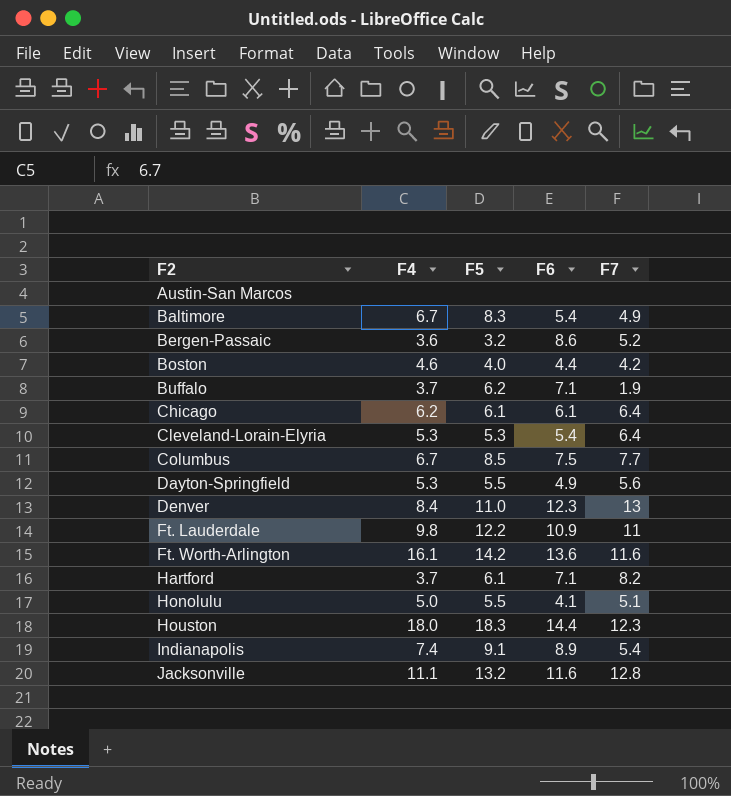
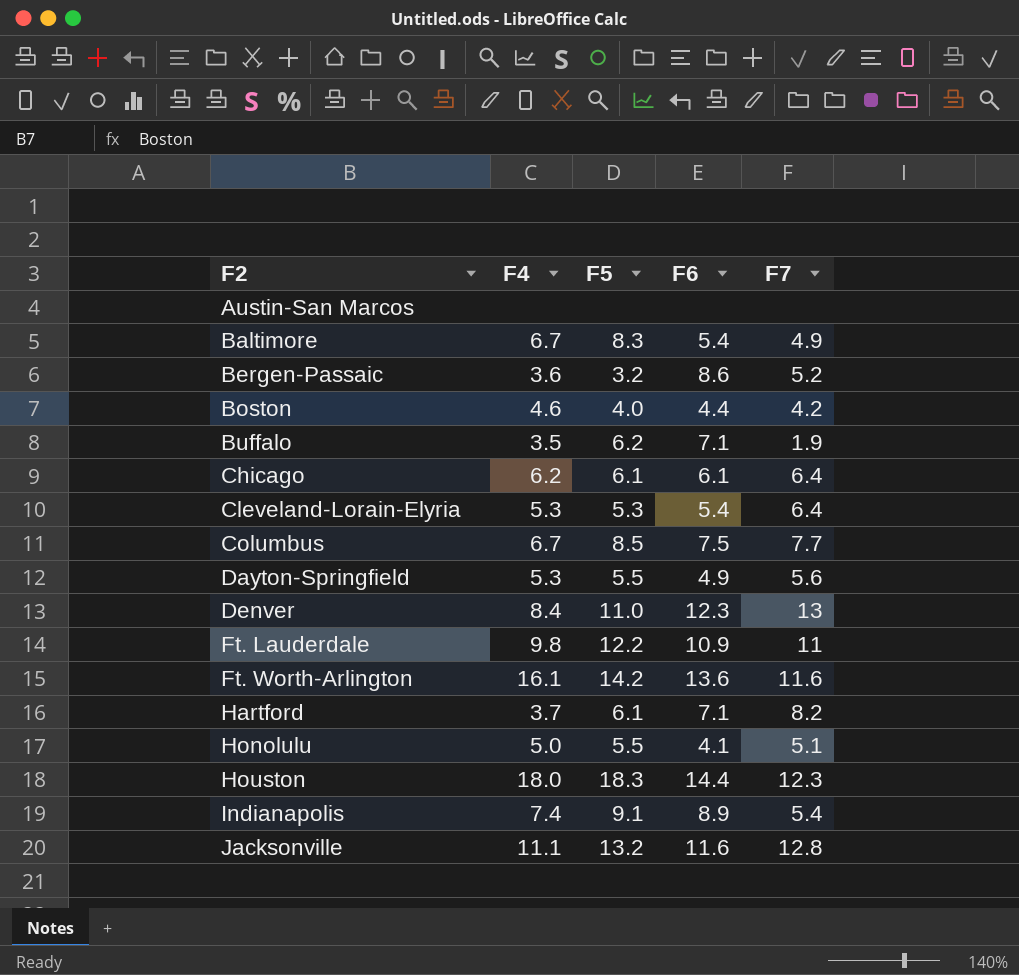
Buffalo | F4: 3.7 -> 3.5

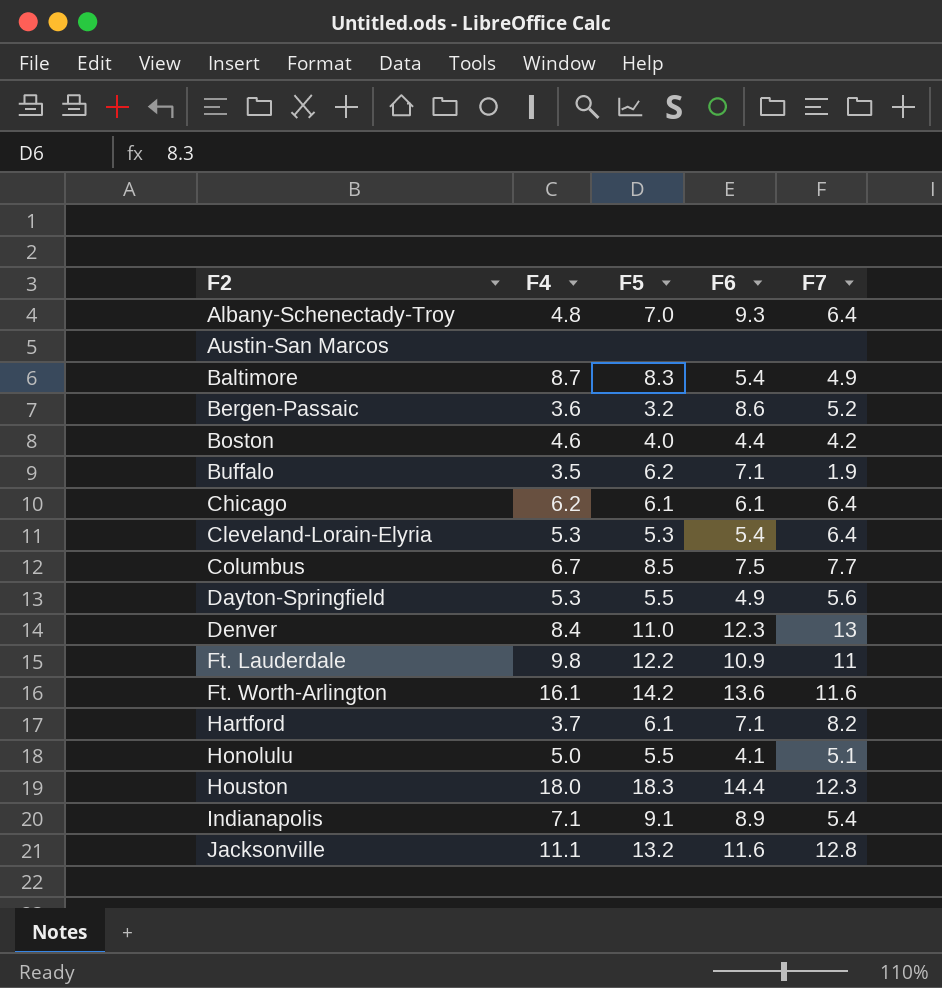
row Albany-Schenectady-Troy: none -> 4.8 | 7.0 | 9.3 | 6.4
Baltimore | F4: 6.7 -> 8.7
Indianapolis | F4: 7.4 -> 7.1

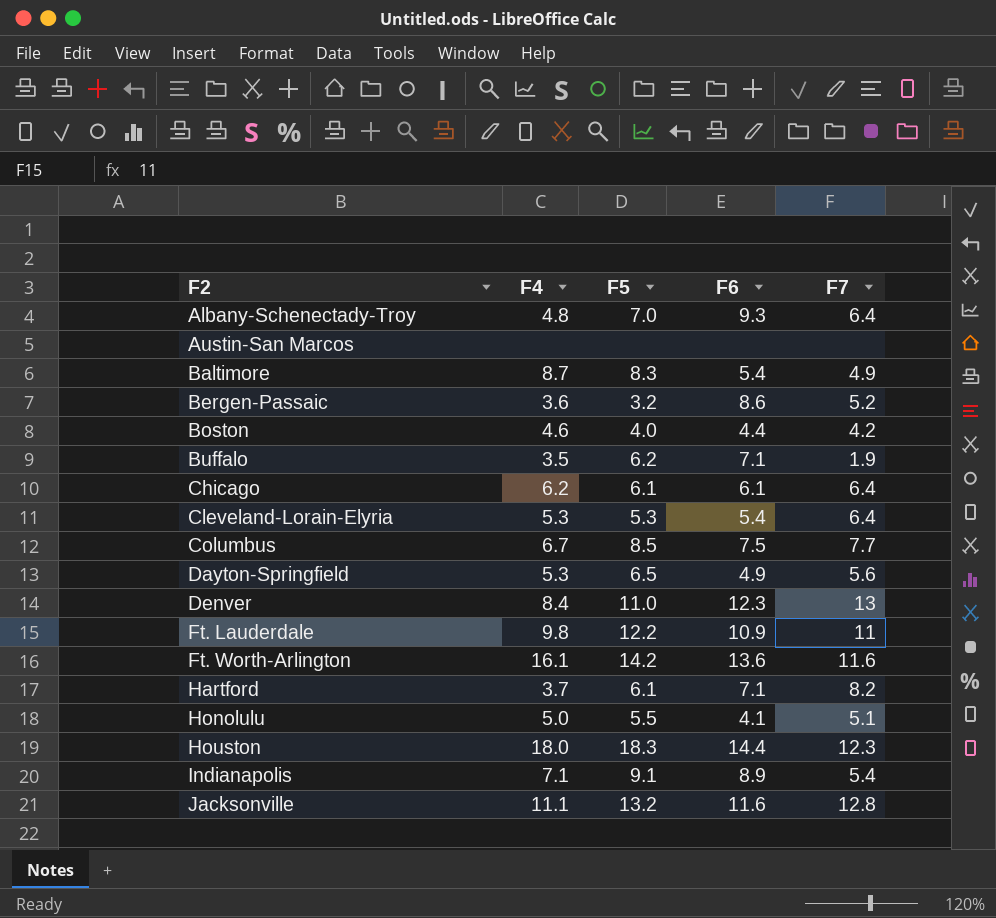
Dayton-Springfield | F5: 5.5 -> 6.5

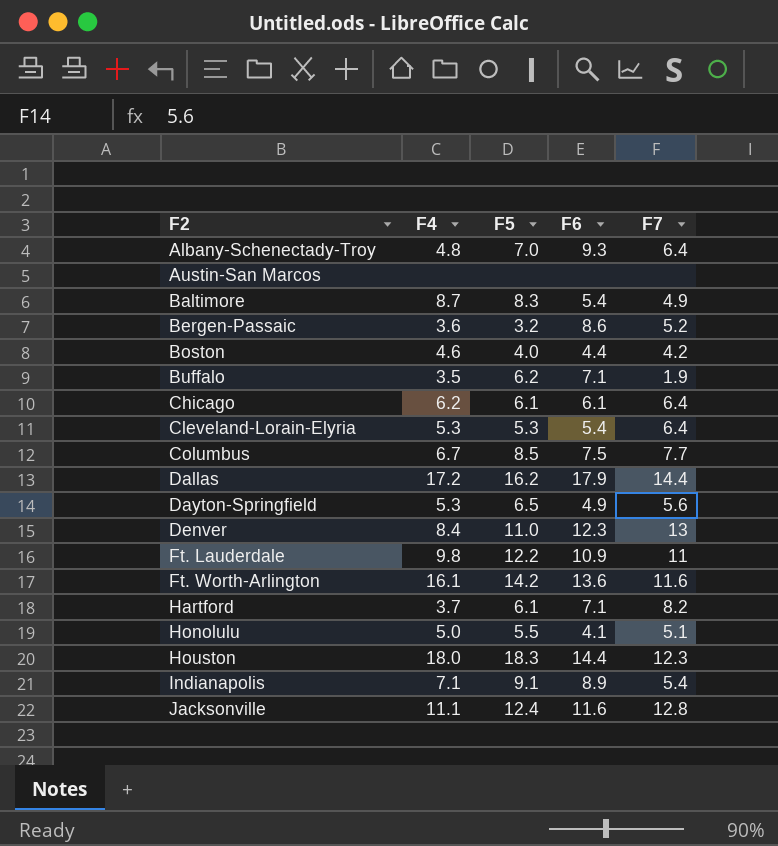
row Dallas: none -> 17.2 | 16.2 | 17.9 | 14.4
Jacksonville | F5: 13.2 -> 12.4

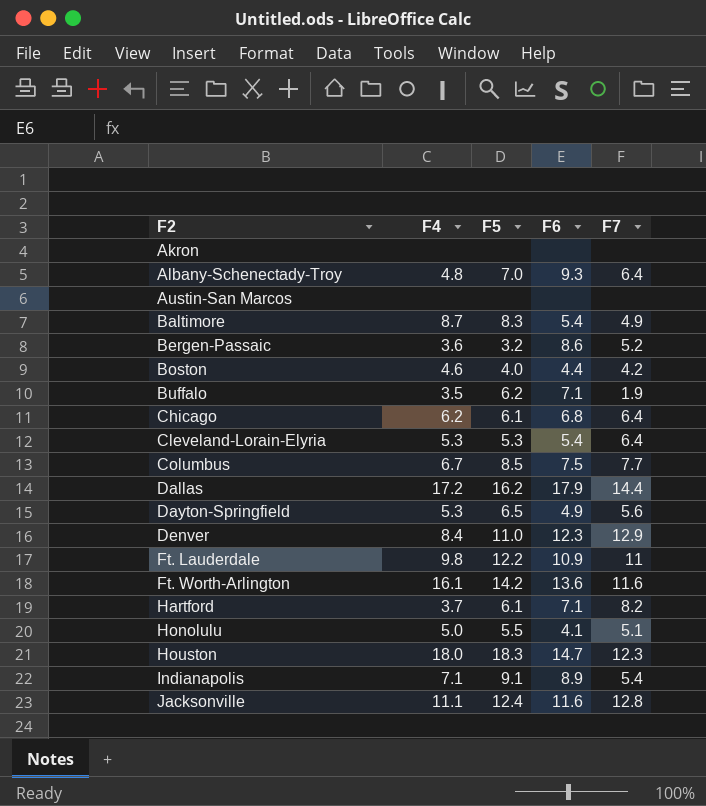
row Akron: none -> none | none | none | none
Chicago | F6: 6.1 -> 6.8
Denver | F7: 13 -> 12.9
Houston | F6: 14.4 -> 14.7

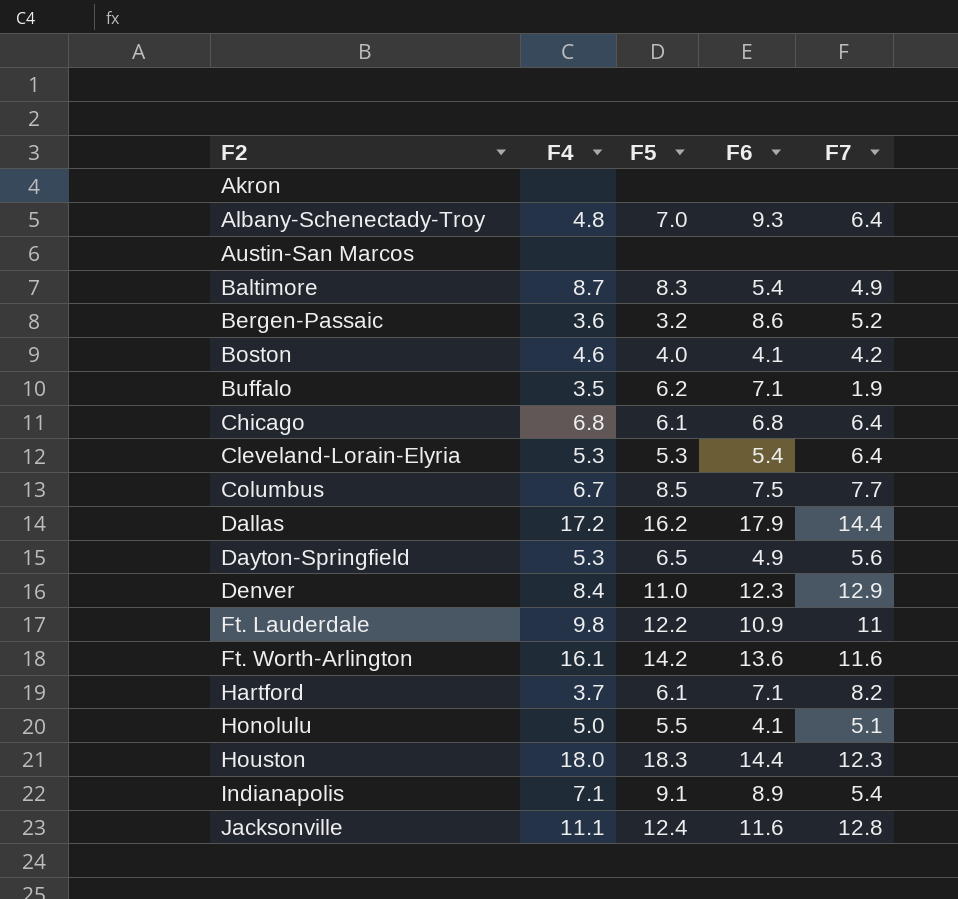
Boston | F6: 4.4 -> 4.1
Chicago | F4: 6.2 -> 6.8
Houston | F6: 14.7 -> 14.4

